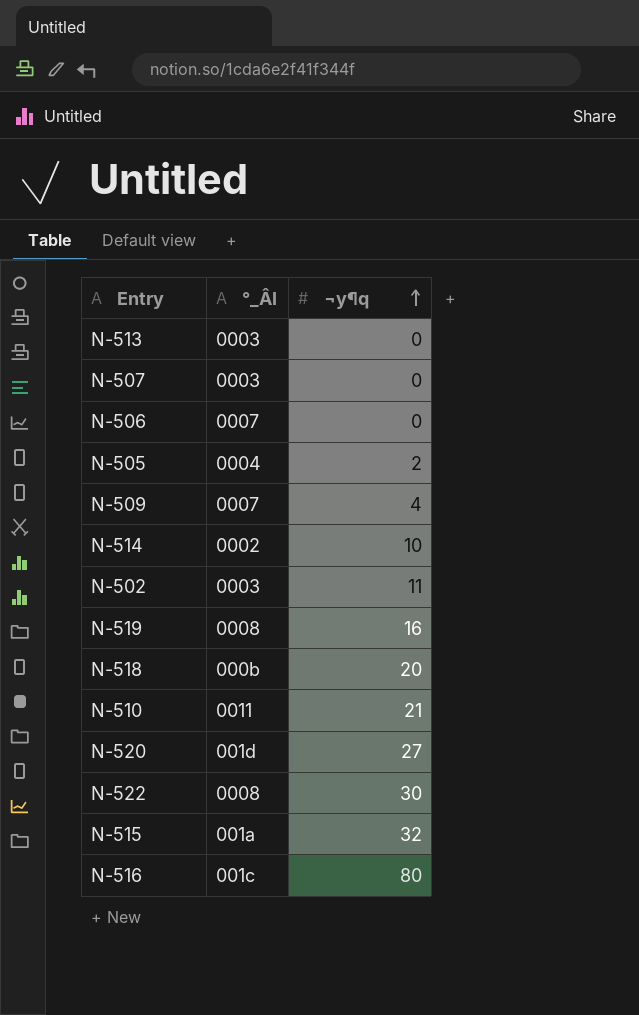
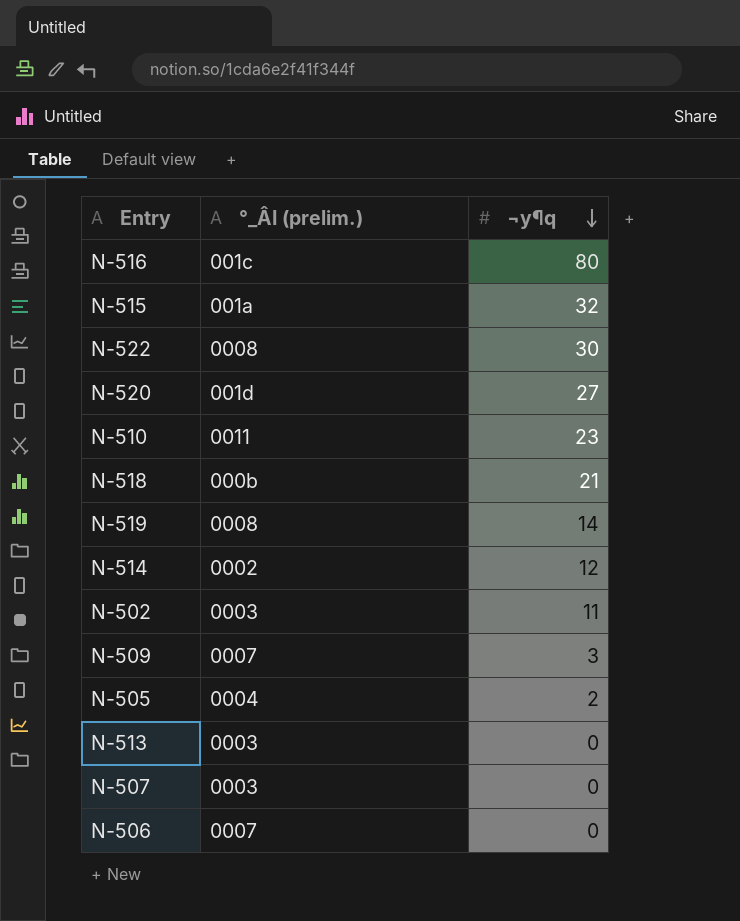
row order: ¬y¶q ascending -> ¬y¶q descending
column name: °_ÂI -> °_ÂI (prelim.)
N-510 | ¬y¶q: 21 -> 23
N-518 | ¬y¶q: 20 -> 21
N-519 | ¬y¶q: 16 -> 14
N-514 | ¬y¶q: 10 -> 12
N-509 | ¬y¶q: 4 -> 3

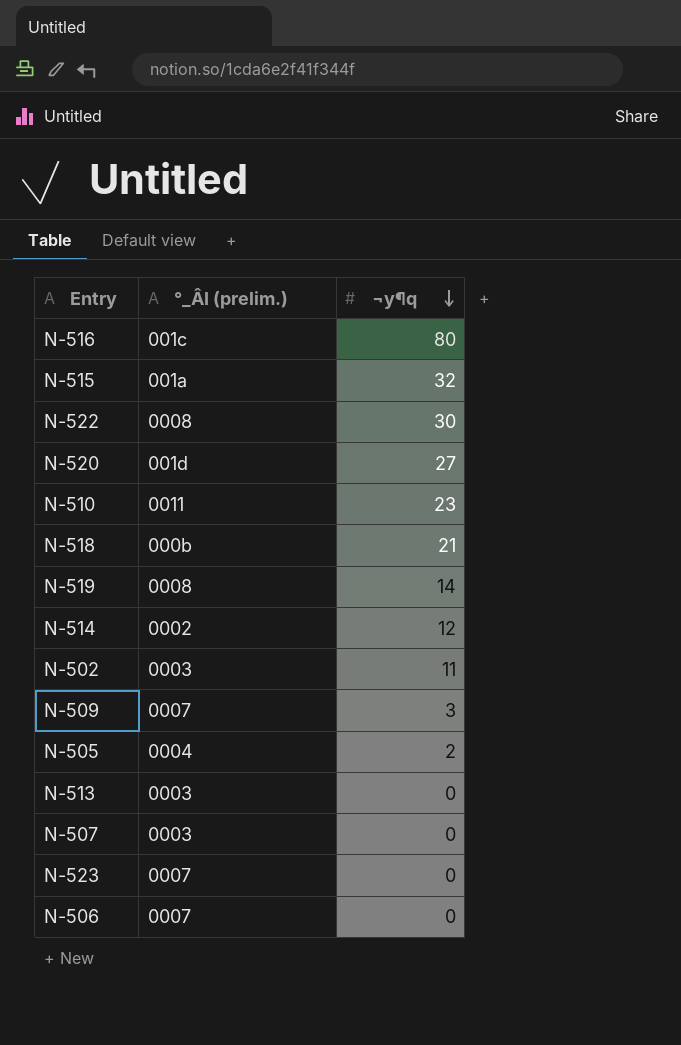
row N-523: none -> 0007 | 0

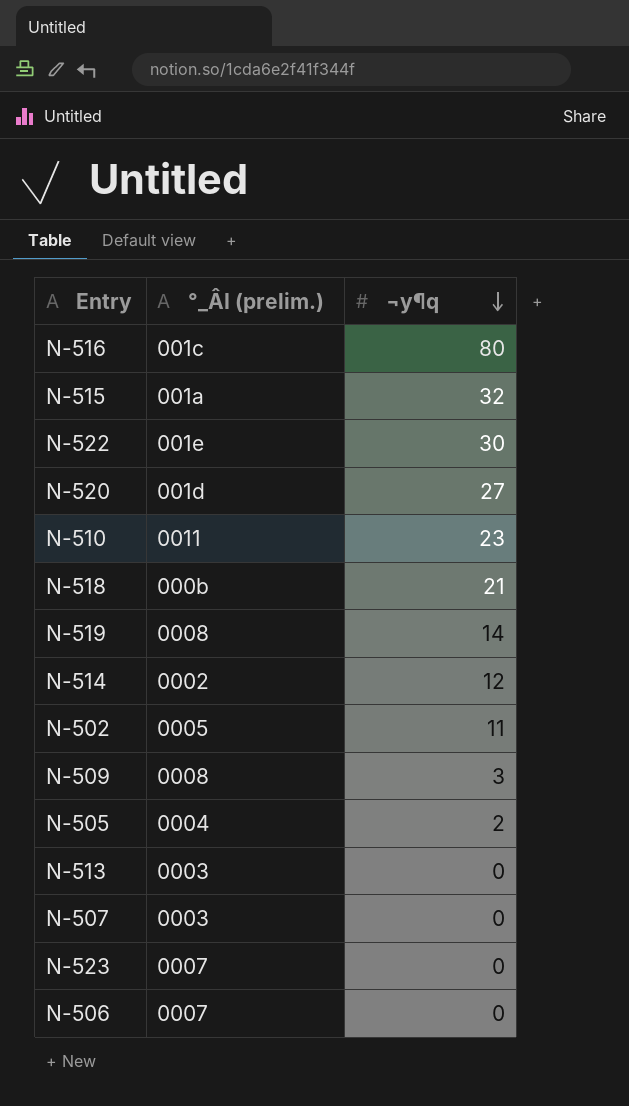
N-522 | °_ÂI (prelim.): 0008 -> 001e
N-502 | °_ÂI (prelim.): 0003 -> 0005
N-509 | °_ÂI (prelim.): 0007 -> 0008

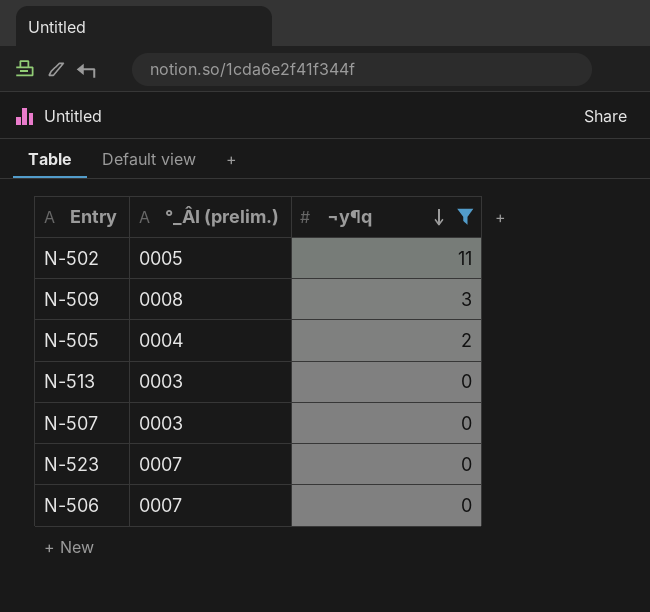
filter: none -> ¬y¶q <= 11

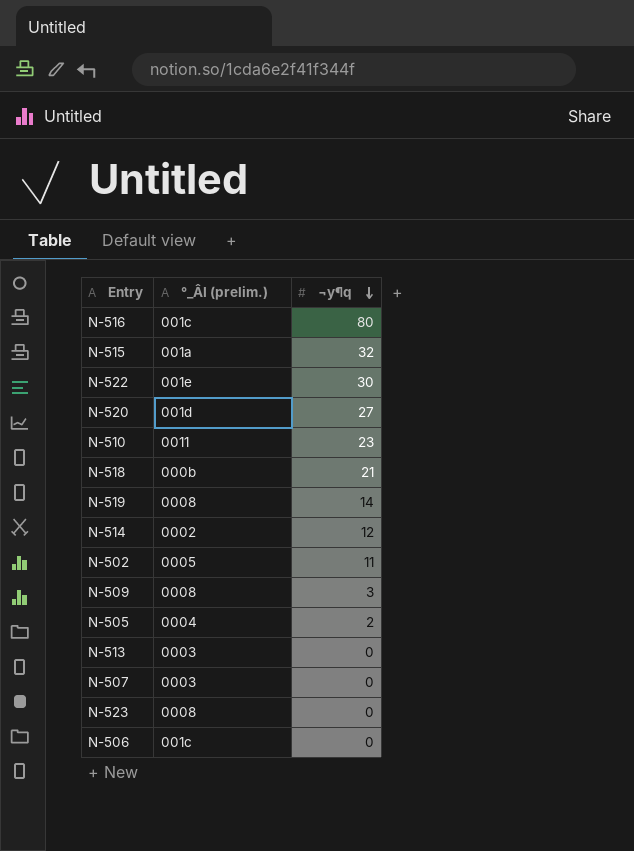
filter: ¬y¶q <= 11 -> none
N-523 | °_ÂI (prelim.): 0007 -> 0008
N-506 | °_ÂI (prelim.): 0007 -> 001c

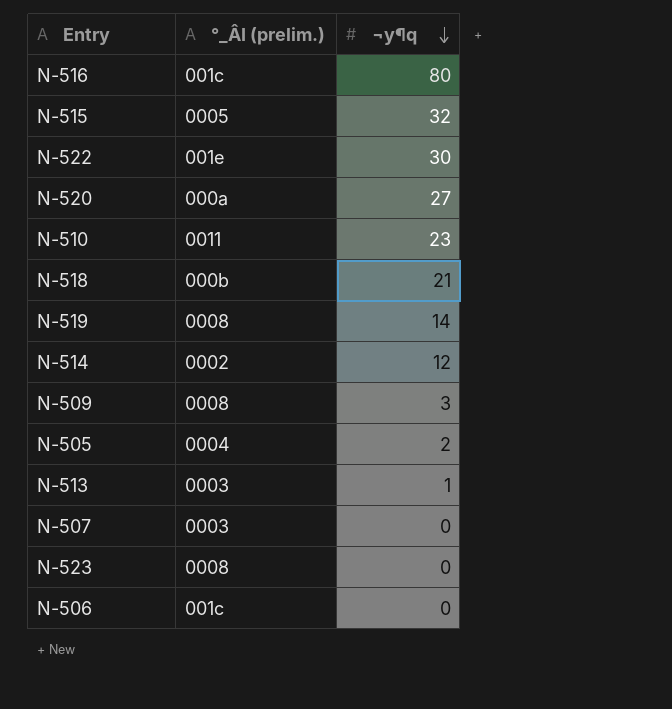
row N-502: 0005 | 11 -> none
N-515 | °_ÂI (prelim.): 001a -> 0005
N-520 | °_ÂI (prelim.): 001d -> 000a
N-513 | ¬y¶q: 0 -> 1

